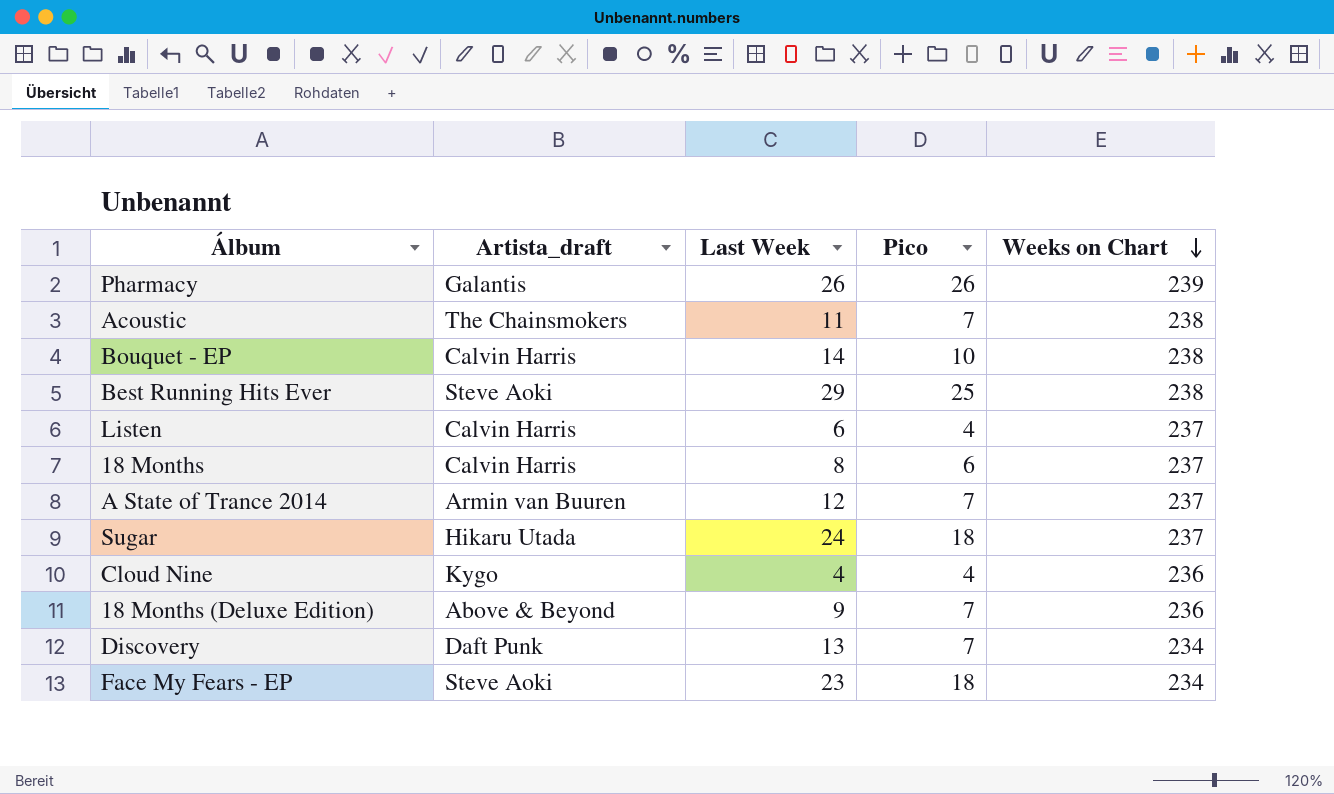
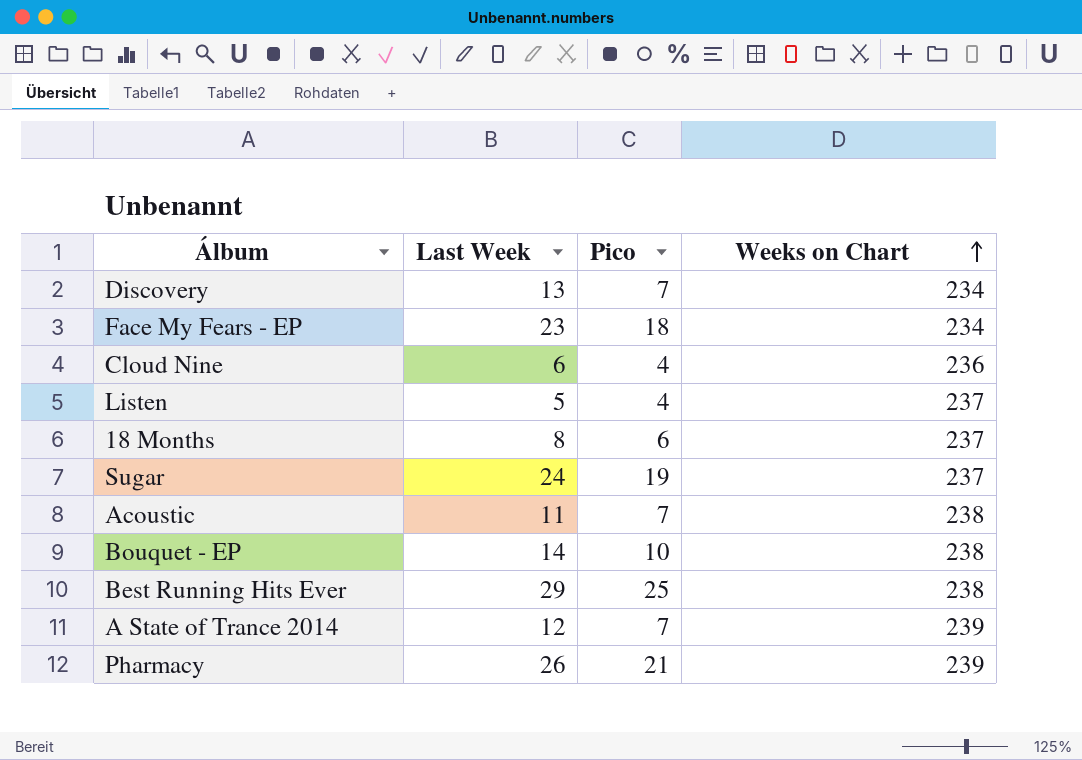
row order: Weeks on Chart descending -> Weeks on Chart ascending
column Artista_draft | position: 2 -> none
row 18 Months (Deluxe Edition): Above & Beyond | 9 | 7 | 236 -> none
Cloud Nine | Last Week: 4 -> 6
Listen | Last Week: 6 -> 5
Sugar | Pico: 18 -> 19
A State of Trance 2014 | Weeks on Chart: 237 -> 239
Pharmacy | Pico: 26 -> 21

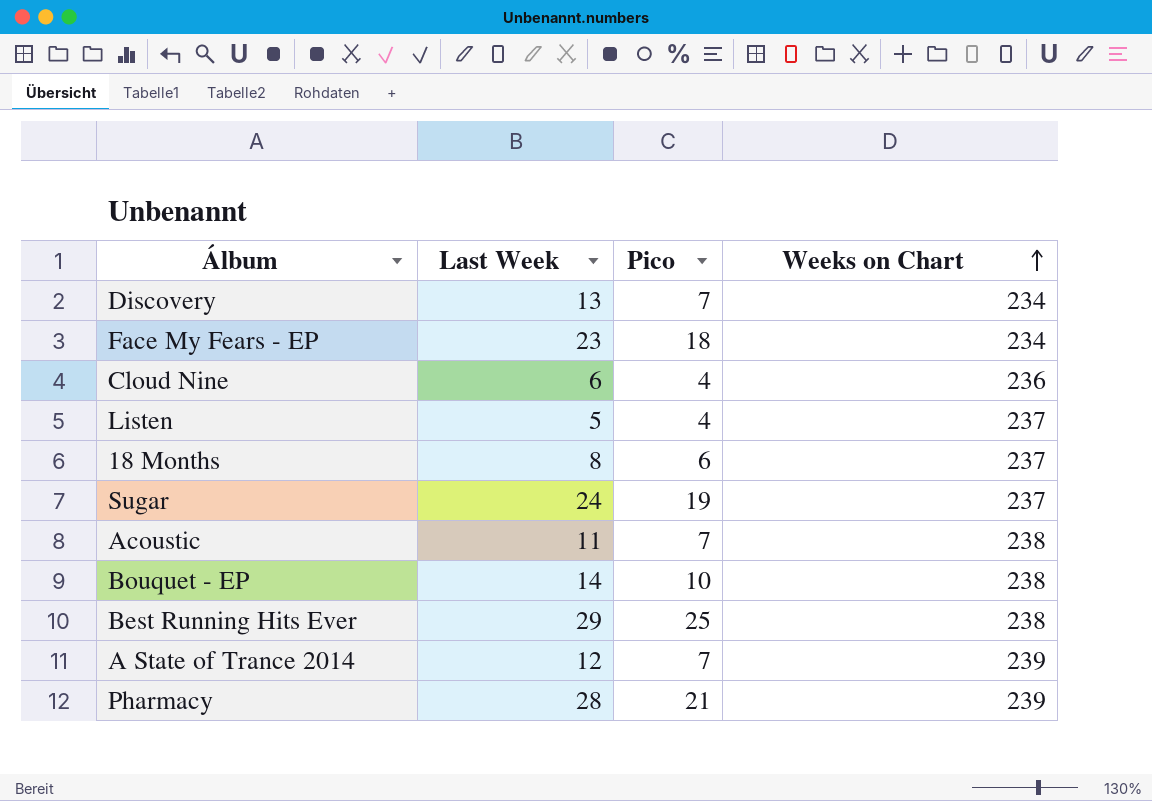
Pharmacy | Last Week: 26 -> 28

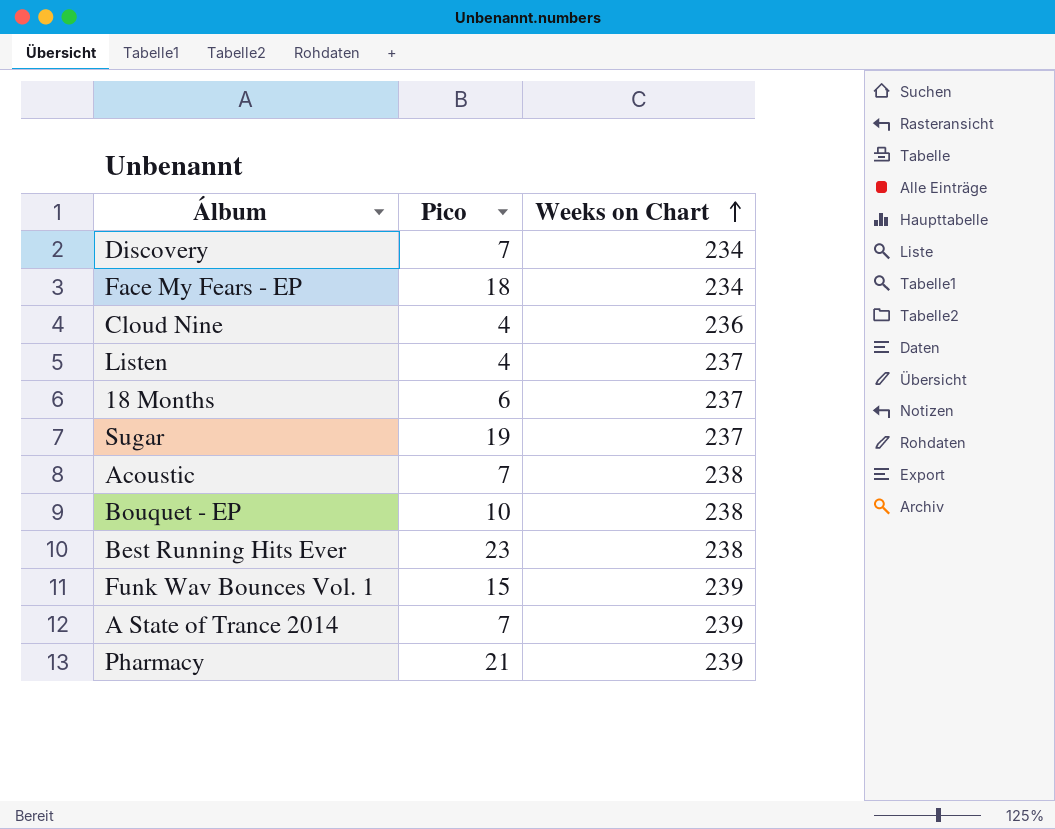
column Last Week | position: 2 -> none
Best Running Hits Ever | Pico: 25 -> 23
row Funk Wav Bounces Vol. 1: none -> 15 | 239

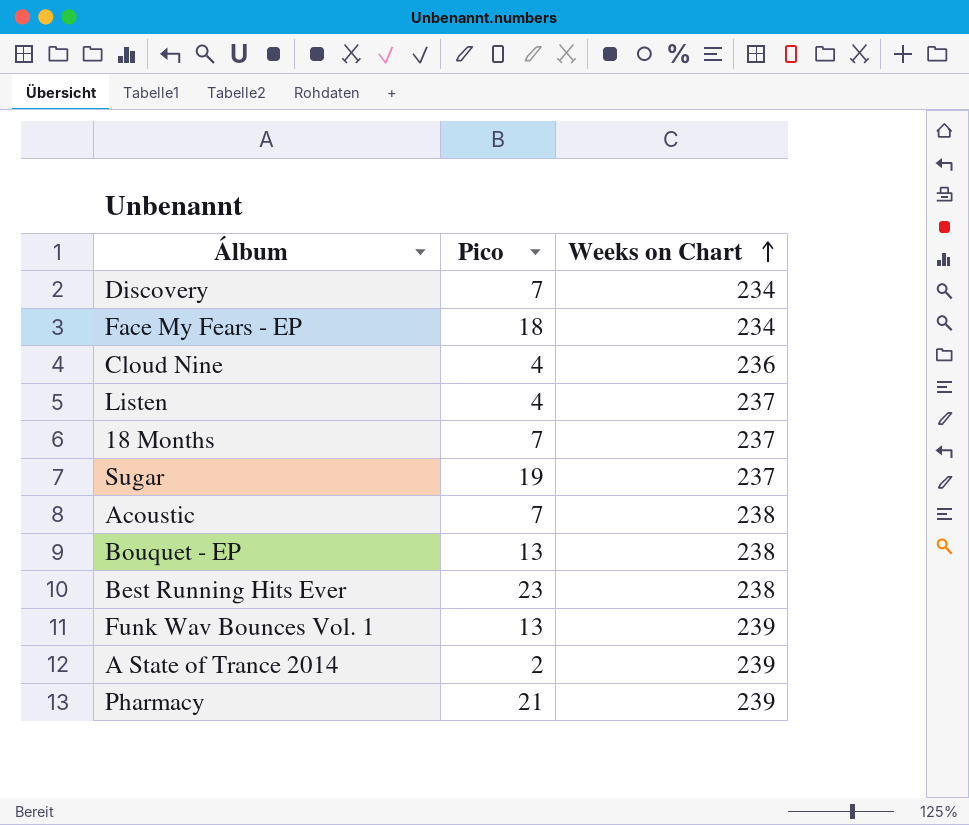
18 Months | Pico: 6 -> 7
Bouquet - EP | Pico: 10 -> 13
Funk Wav Bounces Vol. 1 | Pico: 15 -> 13
A State of Trance 2014 | Pico: 7 -> 2

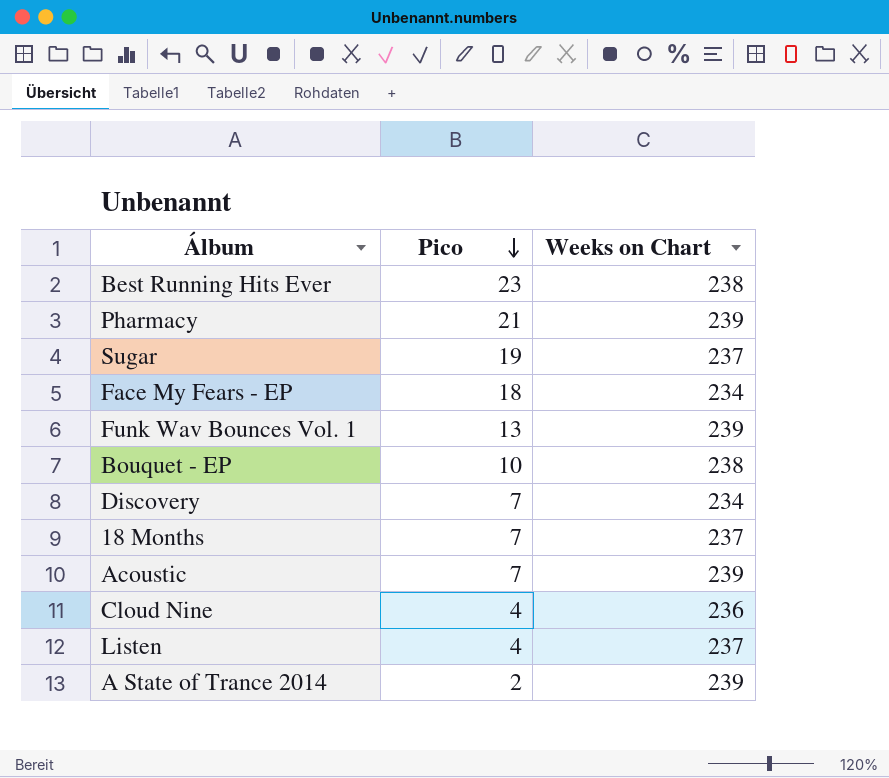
row order: Weeks on Chart ascending -> Pico descending
Bouquet - EP | Pico: 13 -> 10
Acoustic | Weeks on Chart: 238 -> 239

